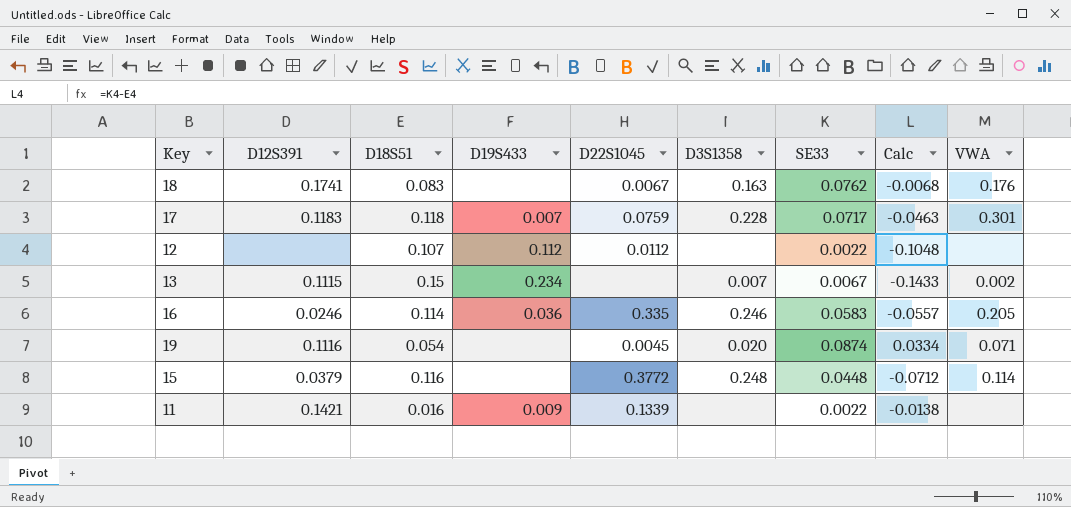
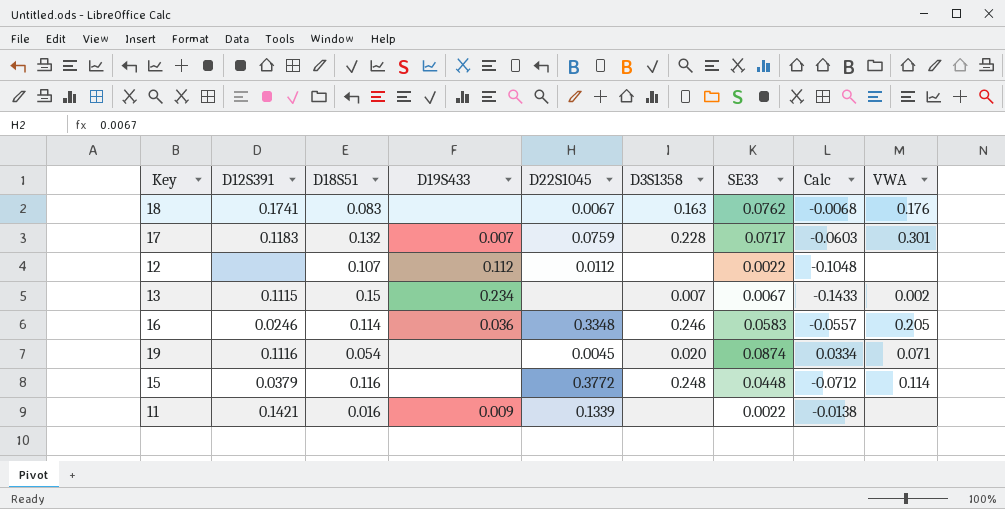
17 | D18S51: 0.118 -> 0.132
17 | Calc: -0.0463 -> -0.0603
16 | D22S1045: 0.335 -> 0.3348

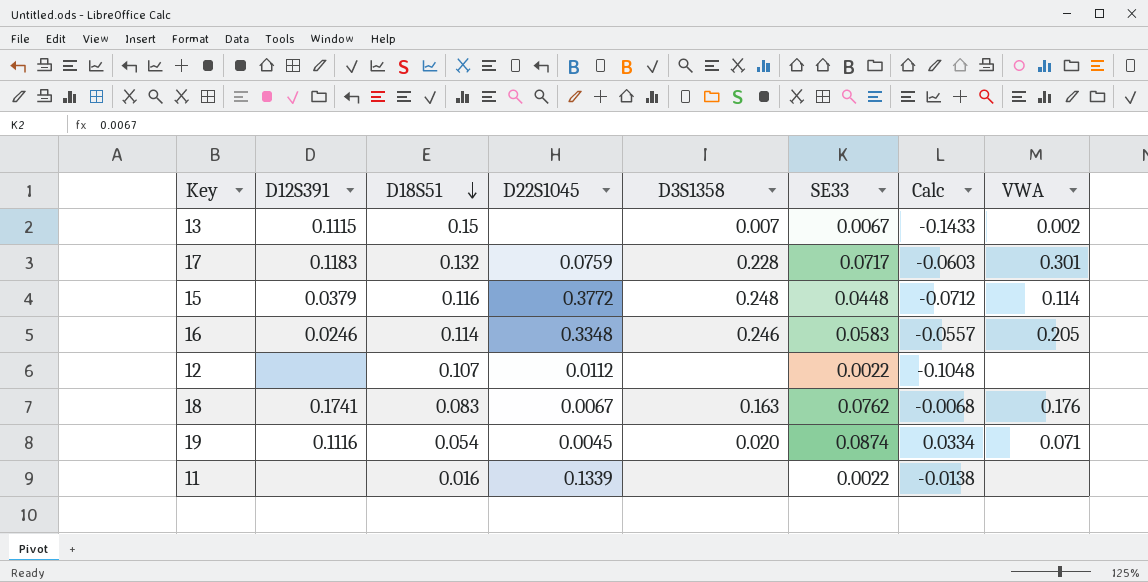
row order: none -> D18S51 descending
column D19S433 | position: 4 -> none
11 | D12S391: 0.1421 -> none

